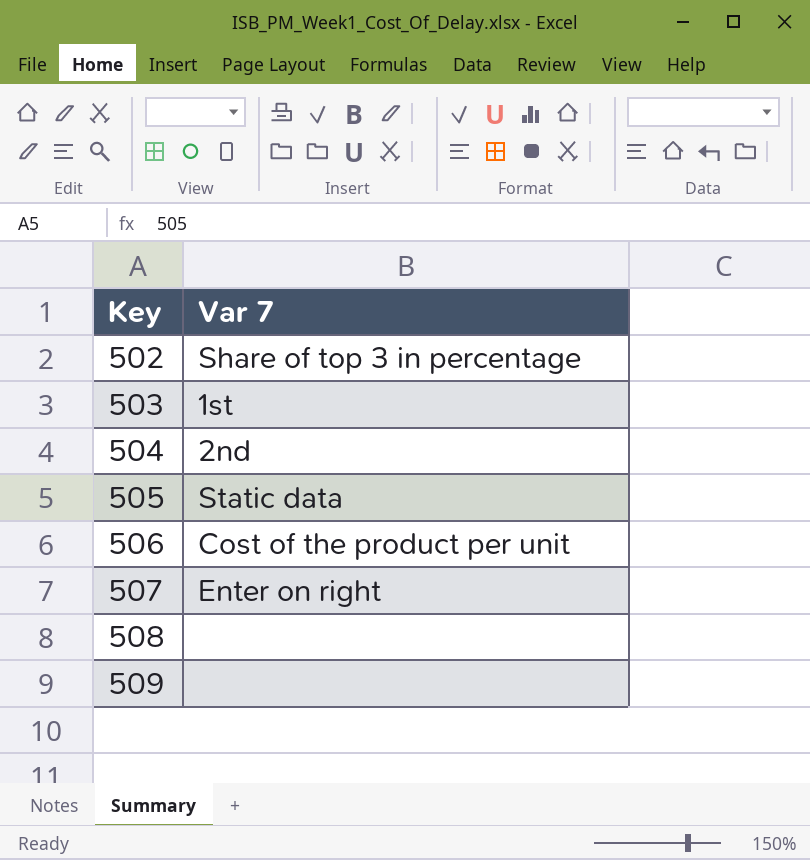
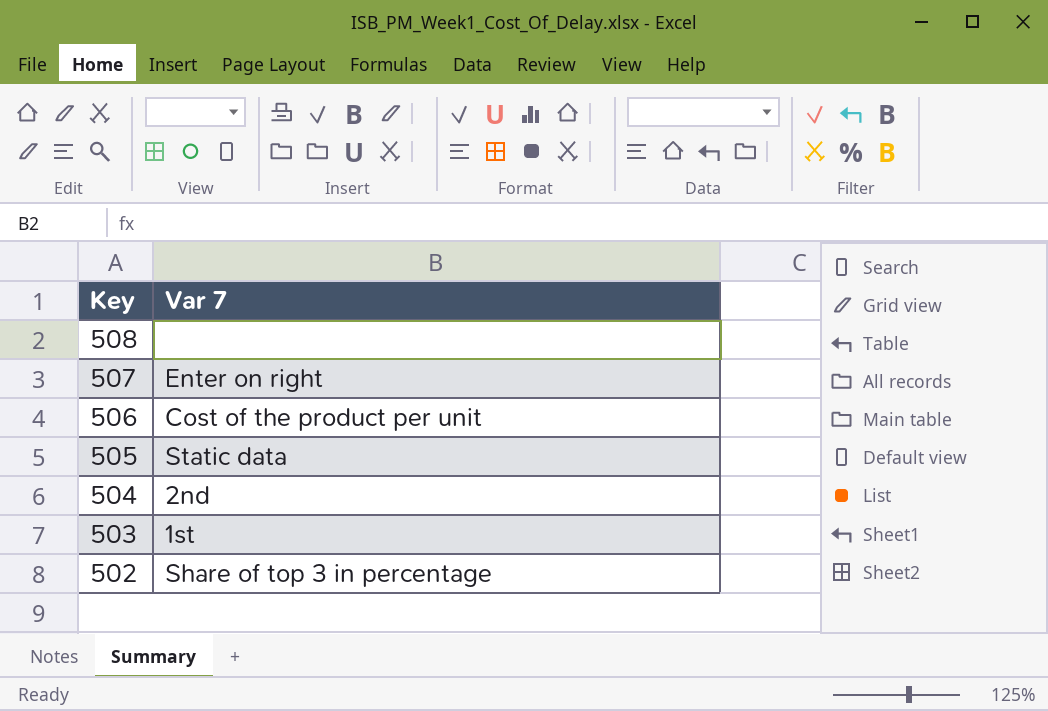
row order: Key ascending -> Key descending
row 509: none -> none

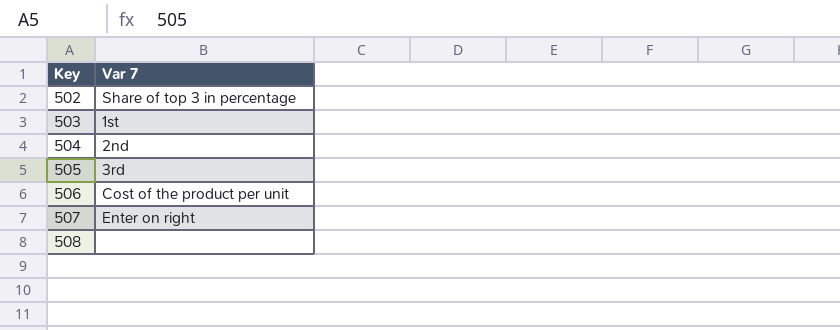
row order: Key descending -> Key ascending
505 | Var 7: Static data -> 3rd

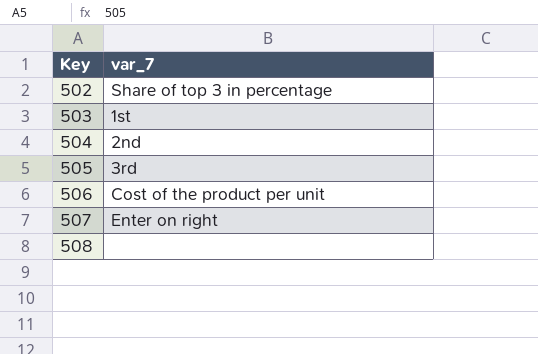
column name: Var 7 -> var_7

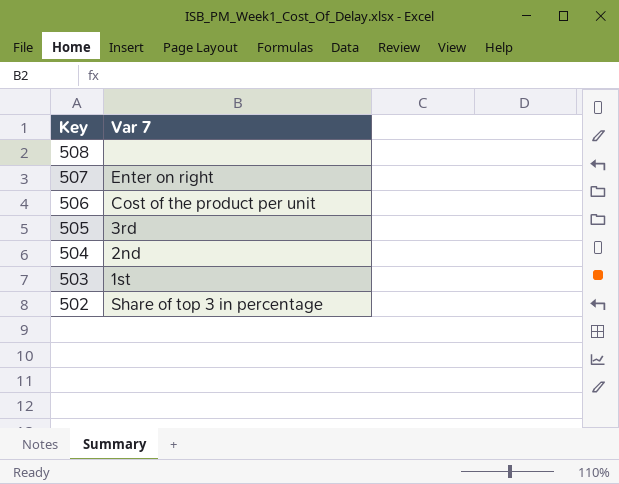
row order: Key ascending -> Key descending
column name: var_7 -> Var 7

